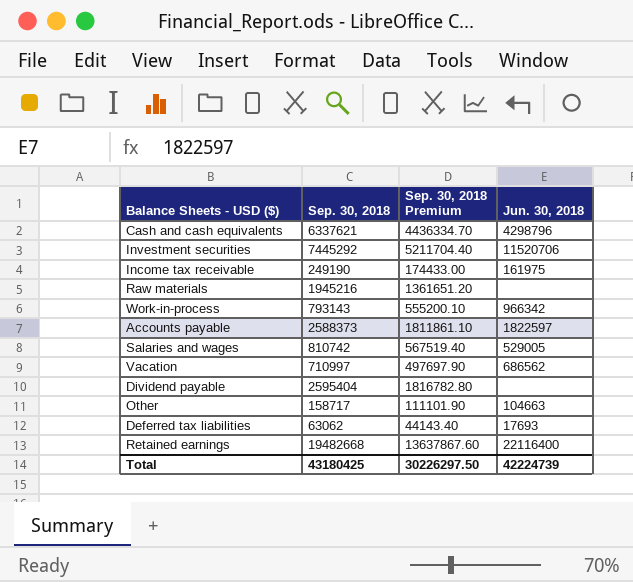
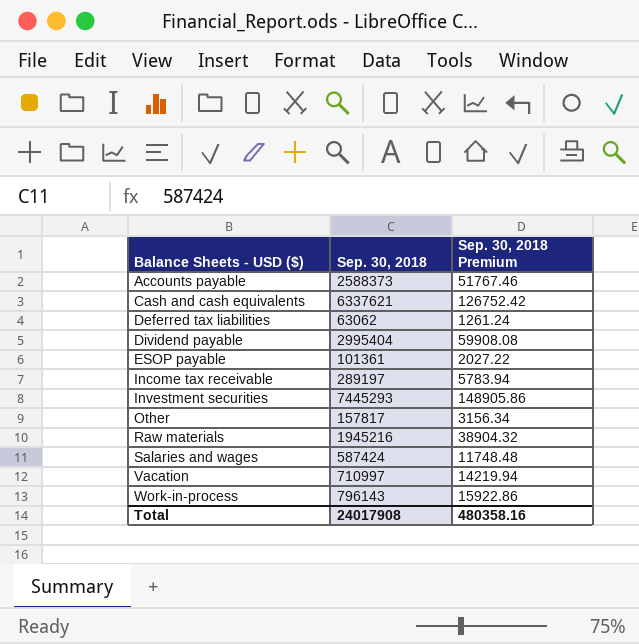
row order: none -> Balance Sheets - USD ($) ascending
column Jun. 30, 2018 | position: 4 -> none
column Sep. 30, 2018 Premium | formula: [Sep. 30, 2018] * 0.7 -> [Sep. 30, 2018] * 0.02
row Retained earnings: 19482668 | 13637867.60 | 22116400 -> none
Dividend payable | Sep. 30, 2018: 2595404 -> 2995404
row ESOP payable: none -> 101361 | 2027.22
Income tax receivable | Sep. 30, 2018: 249190 -> 289197
Investment securities | Sep. 30, 2018: 7445292 -> 7445293
Other | Sep. 30, 2018: 158717 -> 157817
Salaries and wages | Sep. 30, 2018: 810742 -> 587424
Work-in-process | Sep. 30, 2018: 793143 -> 796143
Total | Sep. 30, 2018: 43180425 -> 24017908
Total | Sep. 30, 2018 Premium: 30226297.50 -> 480358.16

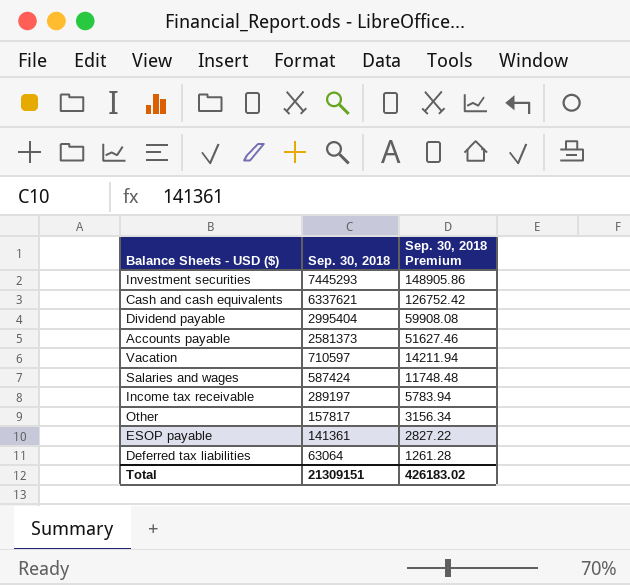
row order: Balance Sheets - USD ($) ascending -> Sep. 30, 2018 descending
row Raw materials: 1945216 | 38904.32 -> none
row Work-in-process: 796143 | 15922.86 -> none
Accounts payable | Sep. 30, 2018: 2588373 -> 2581373
Accounts payable | Sep. 30, 2018 Premium: 51767.46 -> 51627.46
Vacation | Sep. 30, 2018: 710997 -> 710597
Vacation | Sep. 30, 2018 Premium: 14219.94 -> 14211.94
ESOP payable | Sep. 30, 2018: 101361 -> 141361
ESOP payable | Sep. 30, 2018 Premium: 2027.22 -> 2827.22
Deferred tax liabilities | Sep. 30, 2018: 63062 -> 63064
Deferred tax liabilities | Sep. 30, 2018 Premium: 1261.24 -> 1261.28
Total | Sep. 30, 2018: 24017908 -> 21309151
Total | Sep. 30, 2018 Premium: 480358.16 -> 426183.02

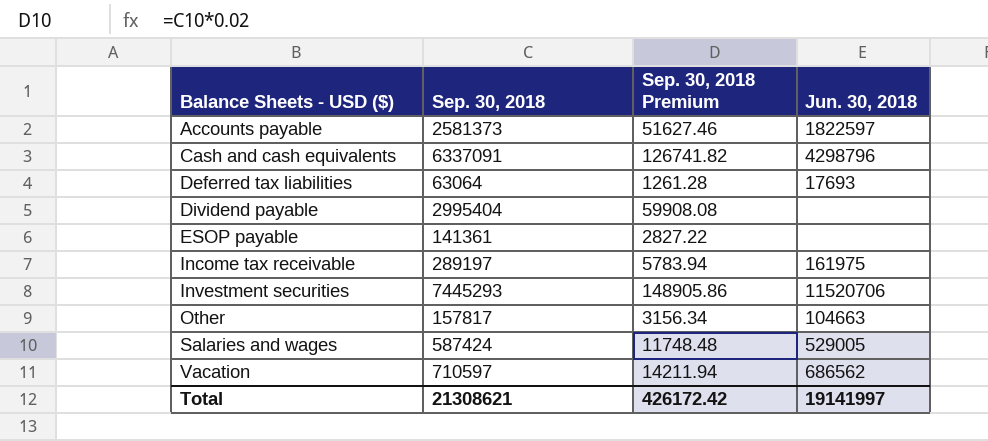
row order: Sep. 30, 2018 descending -> Balance Sheets - USD ($) ascending
column Jun. 30, 2018 | position: none -> 4
Cash and cash equivalents | Sep. 30, 2018: 6337621 -> 6337091
Cash and cash equivalents | Sep. 30, 2018 Premium: 126752.42 -> 126741.82
Total | Sep. 30, 2018: 21309151 -> 21308621
Total | Sep. 30, 2018 Premium: 426183.02 -> 426172.42

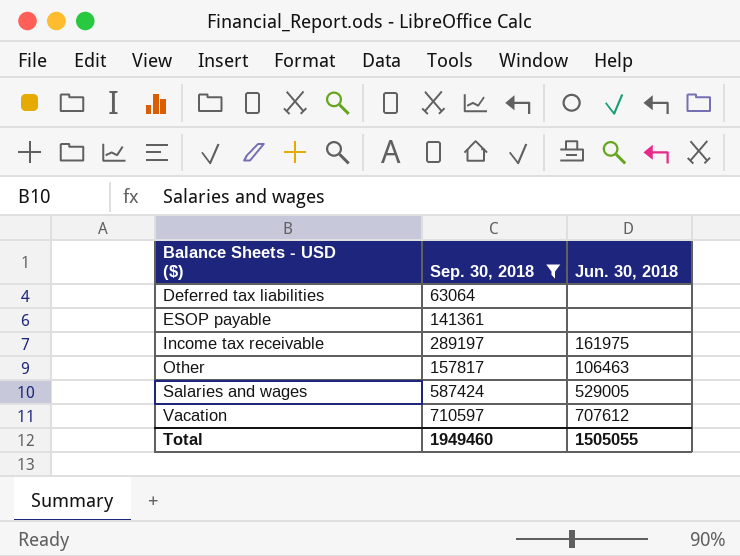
filter: none -> Sep. 30, 2018 <= 710597
column Sep. 30, 2018 Premium | formula: [Sep. 30, 2018] * 0.02 -> none
Deferred tax liabilities | Jun. 30, 2018: 17693 -> none
Other | Jun. 30, 2018: 104663 -> 106463
Vacation | Jun. 30, 2018: 686562 -> 707612
Total | Sep. 30, 2018: 21308621 -> 1949460
Total | Jun. 30, 2018: 19141997 -> 1505055

